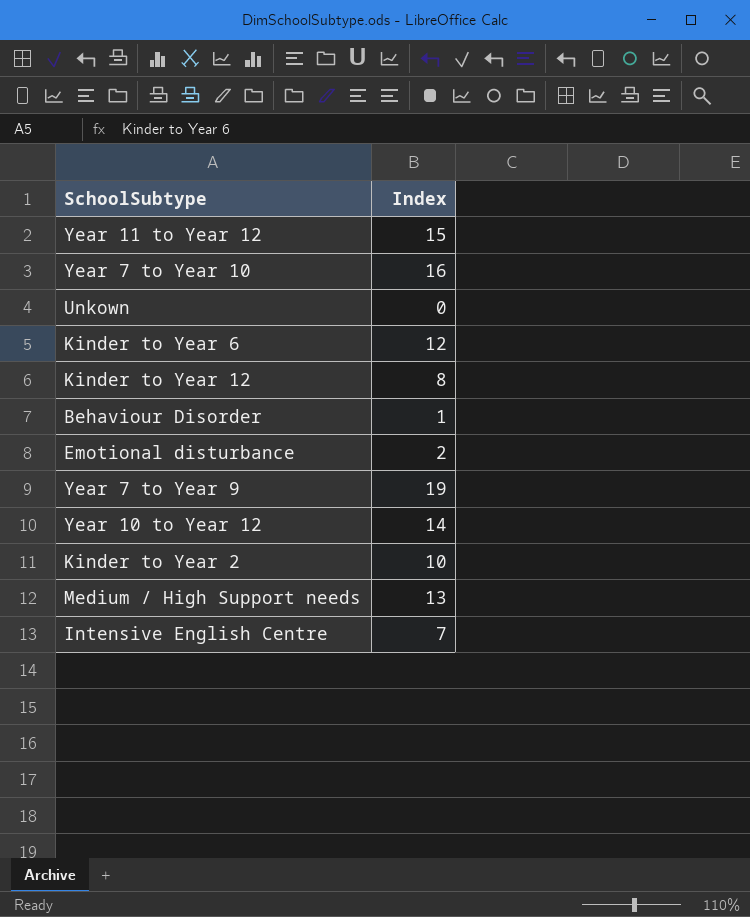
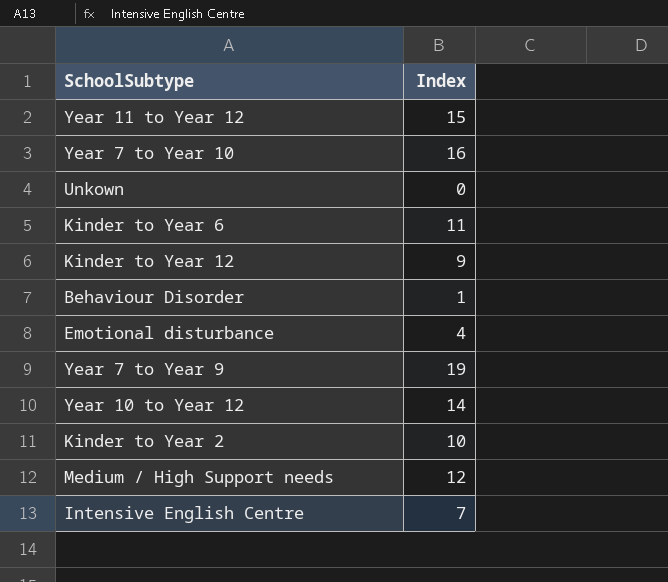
Kinder to Year 6 | Index: 12 -> 11
Kinder to Year 12 | Index: 8 -> 9
Emotional disturbance | Index: 2 -> 4
Medium / High Support needs | Index: 13 -> 12

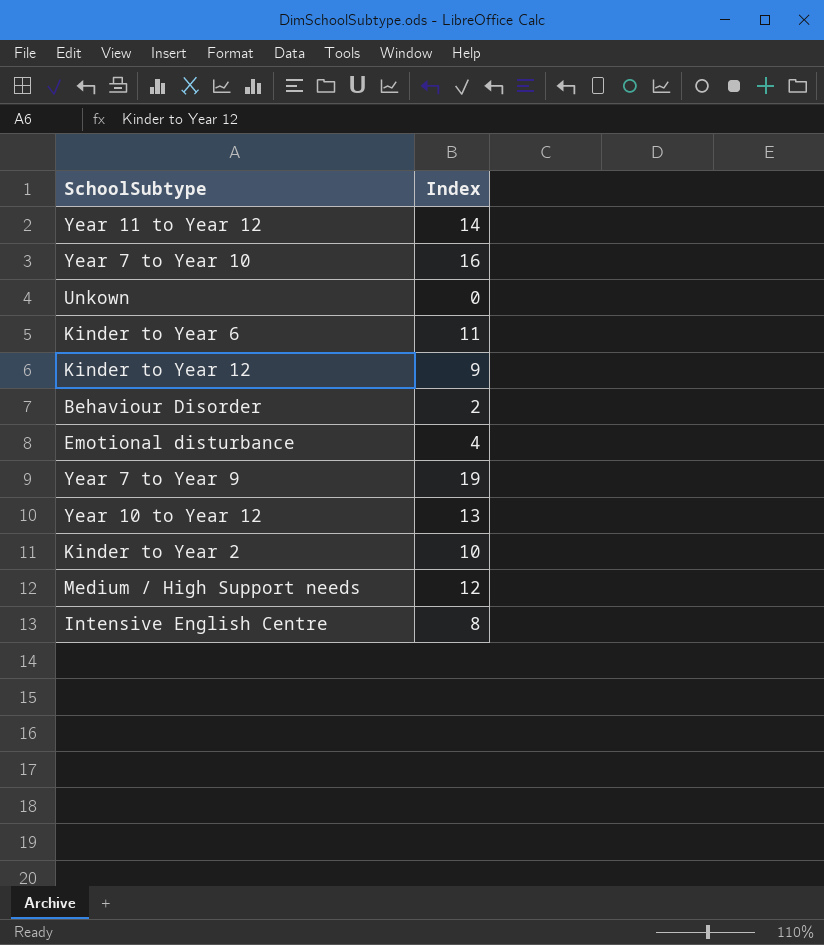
Year 11 to Year 12 | Index: 15 -> 14
Behaviour Disorder | Index: 1 -> 2
Year 10 to Year 12 | Index: 14 -> 13
Intensive English Centre | Index: 7 -> 8

